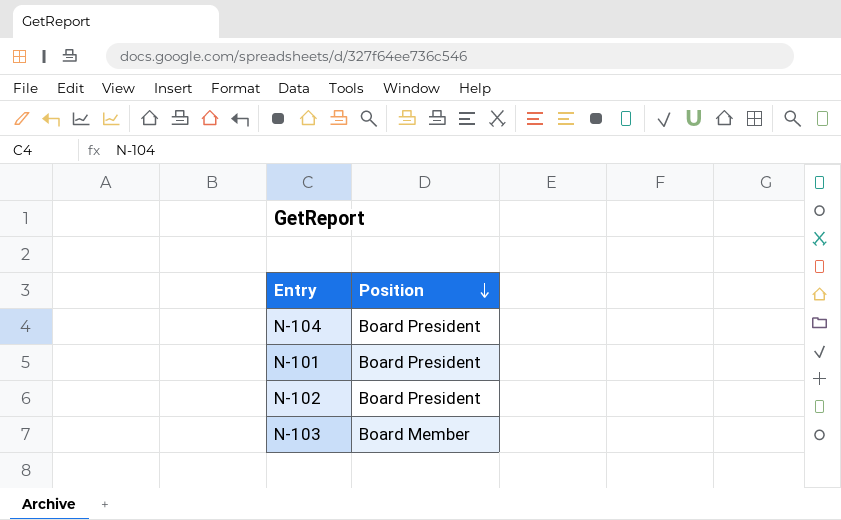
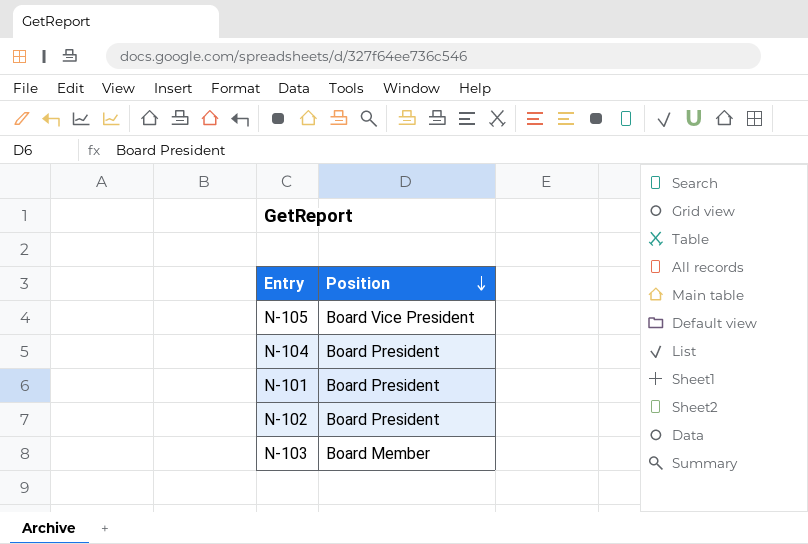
row N-105: none -> Board Vice President

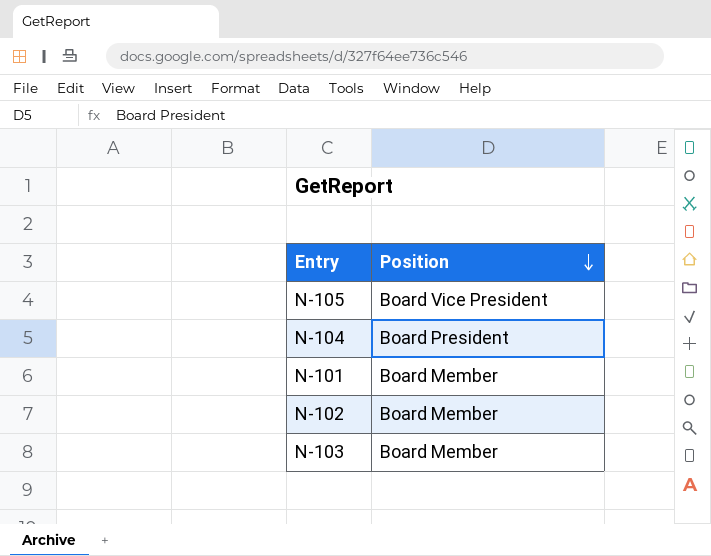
N-101 | Position: Board President -> Board Member
N-102 | Position: Board President -> Board Member

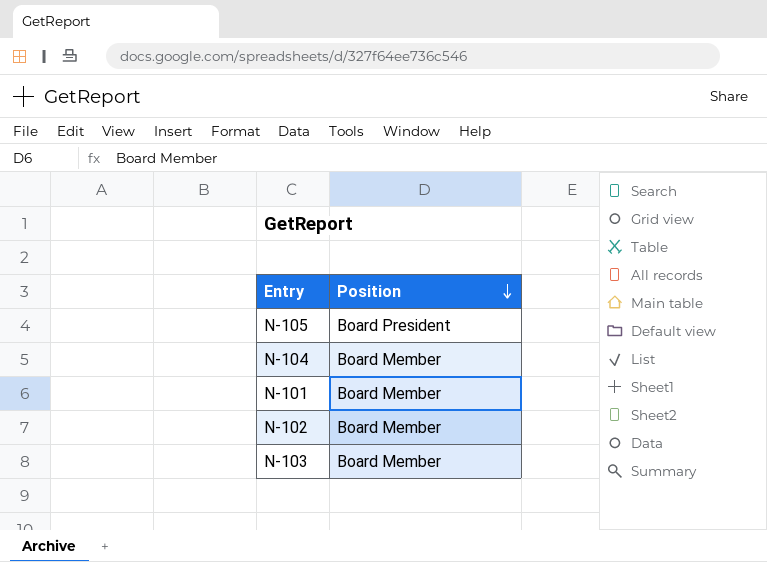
N-105 | Position: Board Vice President -> Board President
N-104 | Position: Board President -> Board Member

